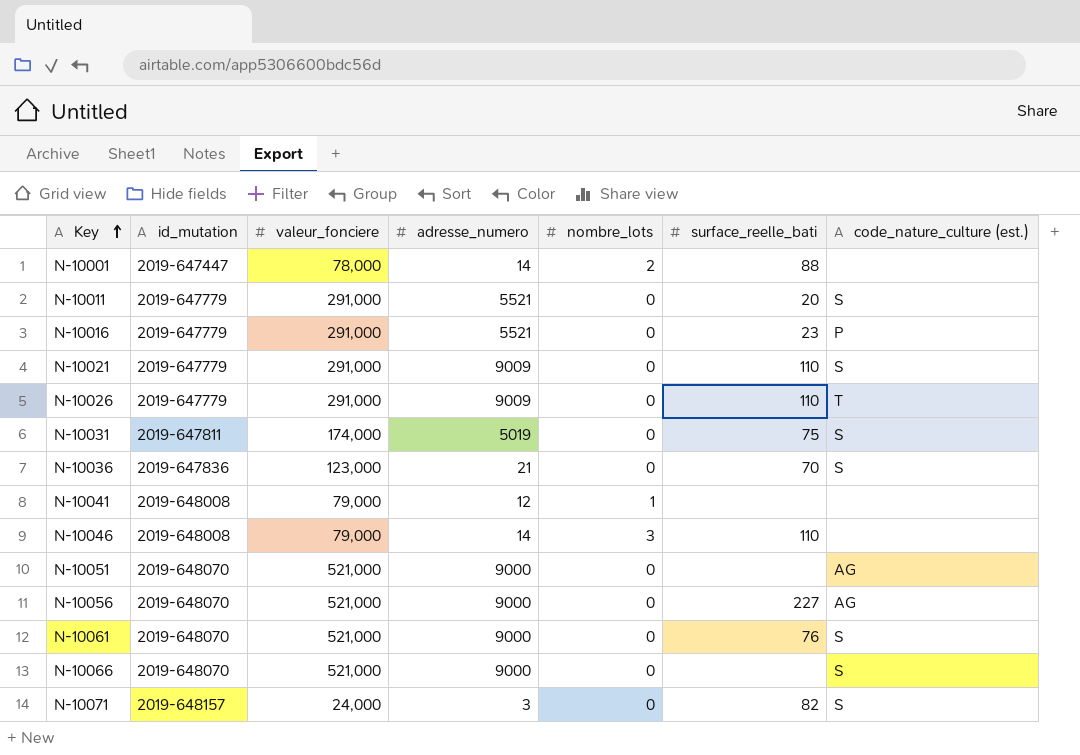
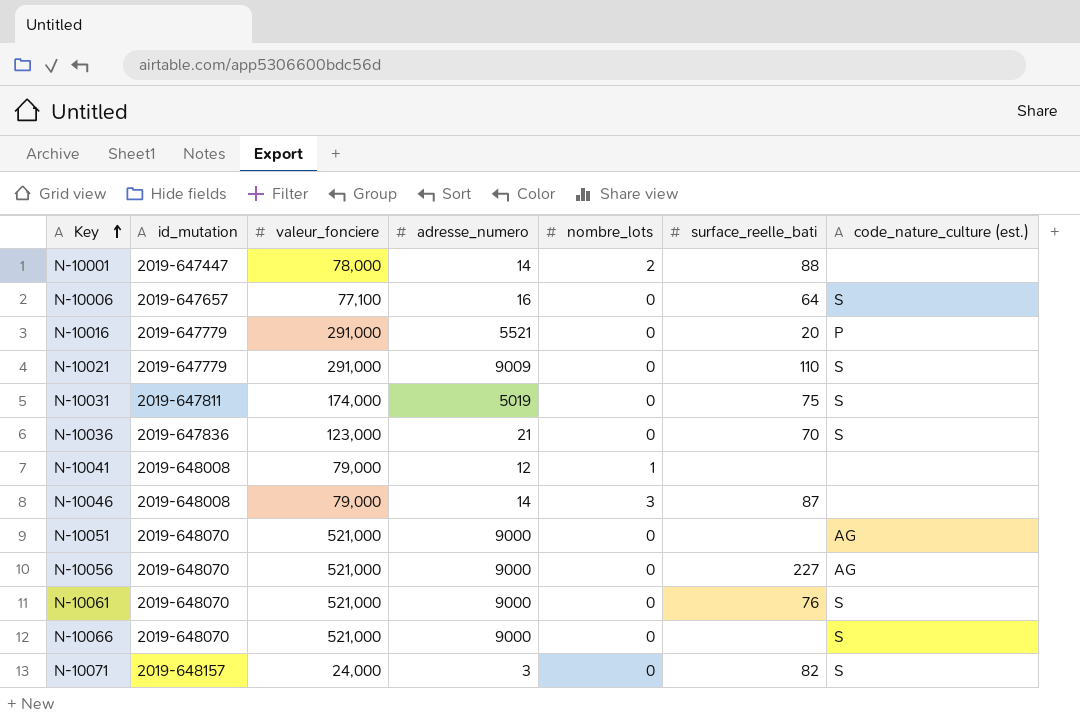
row N-10011: 2019-647779 | 291,000 | 5521 | 0 | 20 | S -> none
row N-10026: 2019-647779 | 291,000 | 9009 | 0 | 110 | T -> none
row N-10006: none -> 2019-647657 | 77,100 | 16 | 0 | 64 | S
N-10016 | surface_reelle_bati: 23 -> 20
N-10046 | surface_reelle_bati: 110 -> 87

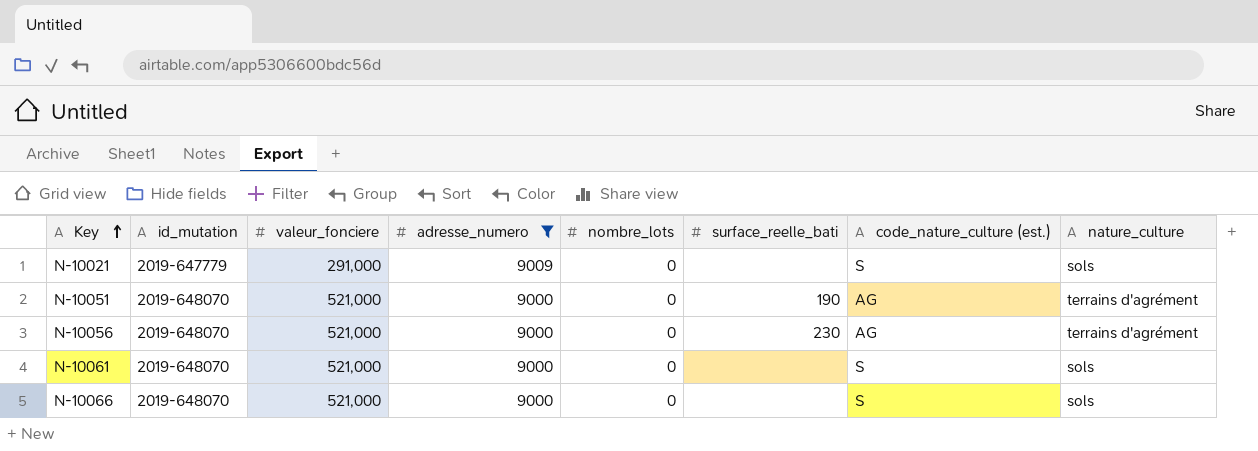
filter: none -> adresse_numero >= 9000
column nature_culture | position: none -> 8
N-10021 | surface_reelle_bati: 110 -> none
N-10051 | surface_reelle_bati: none -> 190
N-10056 | surface_reelle_bati: 227 -> 230
N-10061 | surface_reelle_bati: 76 -> none

